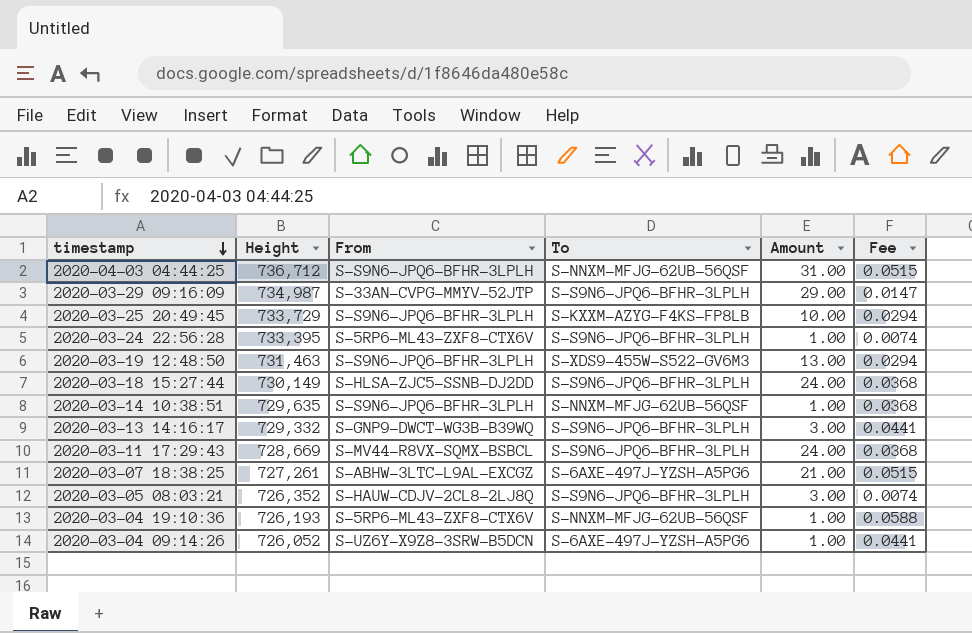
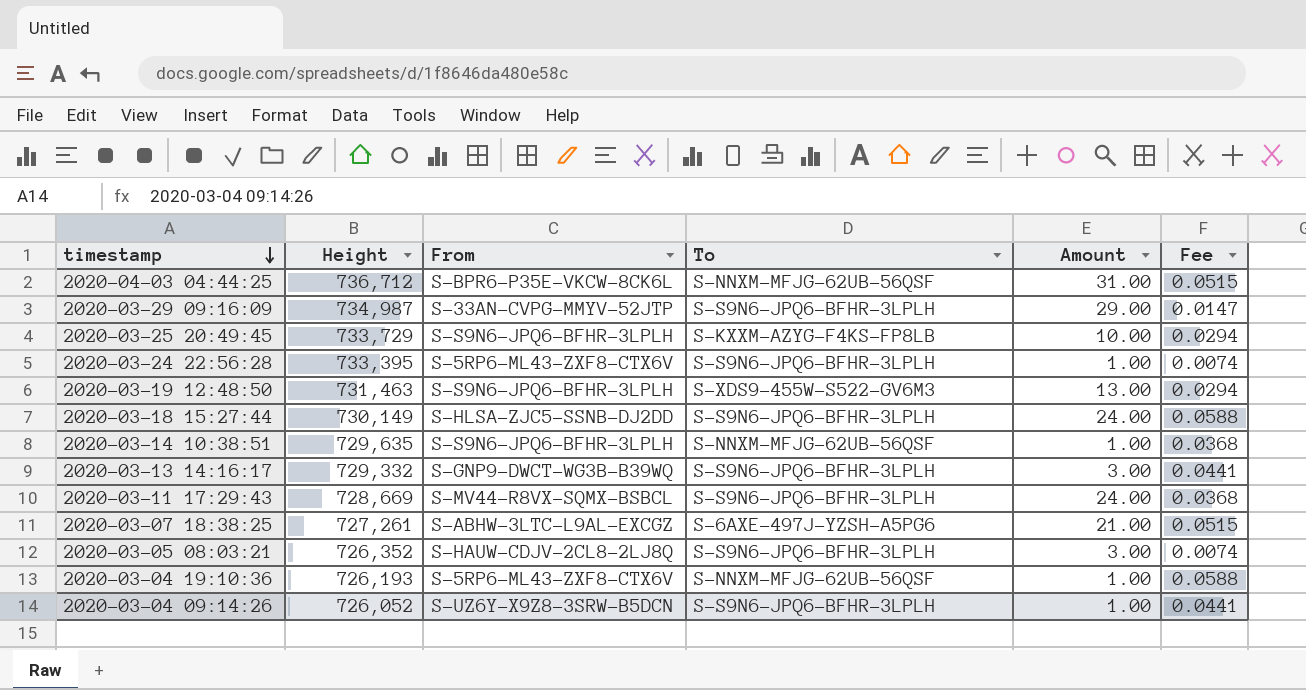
2020-04-03 04:44:25 | From: S-S9N6-JPQ6-BFHR-3LPLH -> S-BPR6-P35E-VKCW-8CK6L
2020-03-18 15:27:44 | Fee: 0.0368 -> 0.0588
2020-03-04 09:14:26 | To: S-6AXE-497J-YZSH-A5PG6 -> S-S9N6-JPQ6-BFHR-3LPLH

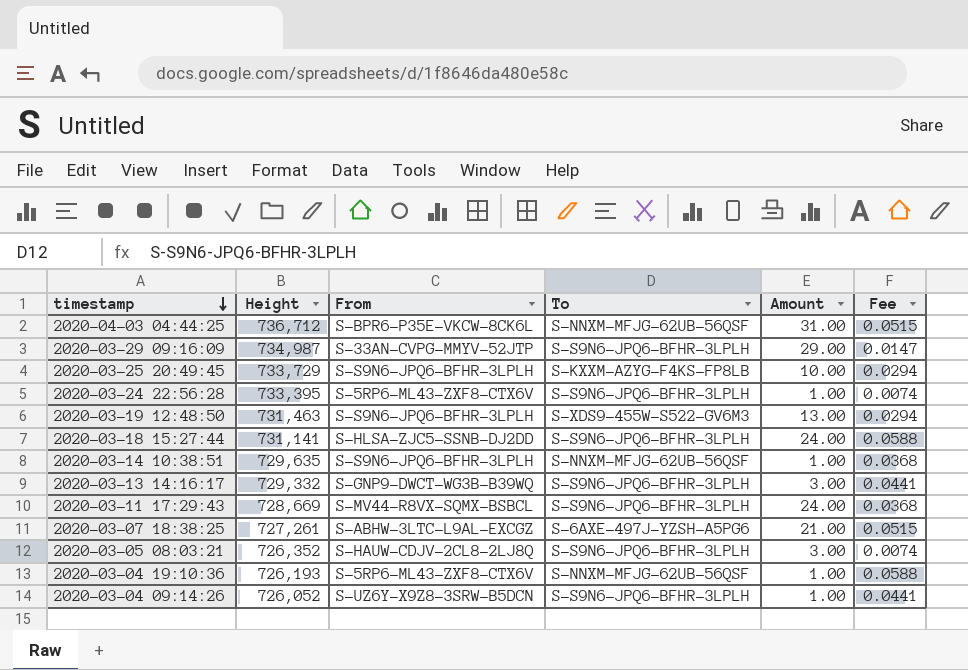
2020-03-18 15:27:44 | Height: 730,149 -> 731,141

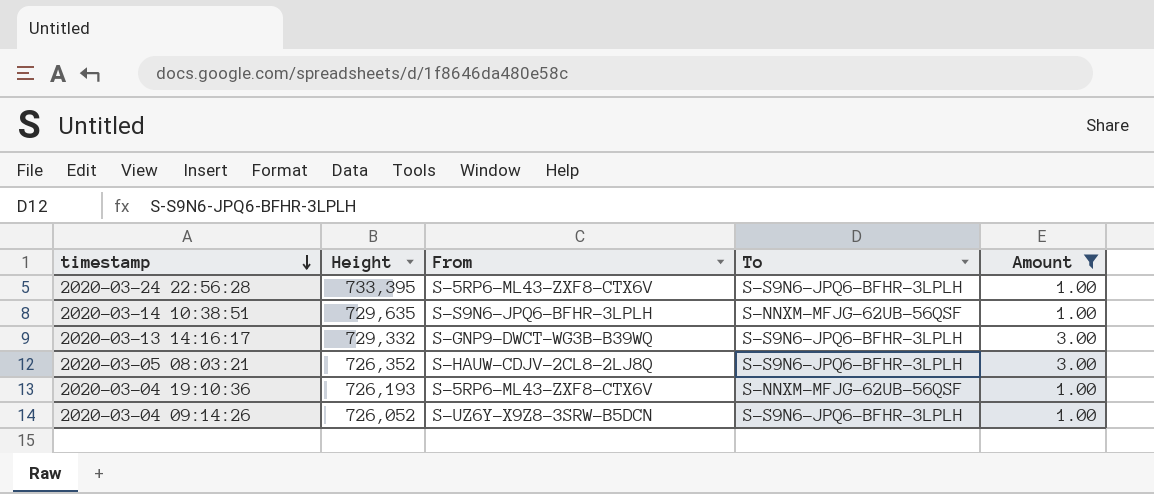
filter: none -> Amount <= 3.00
column Fee | position: 6 -> none

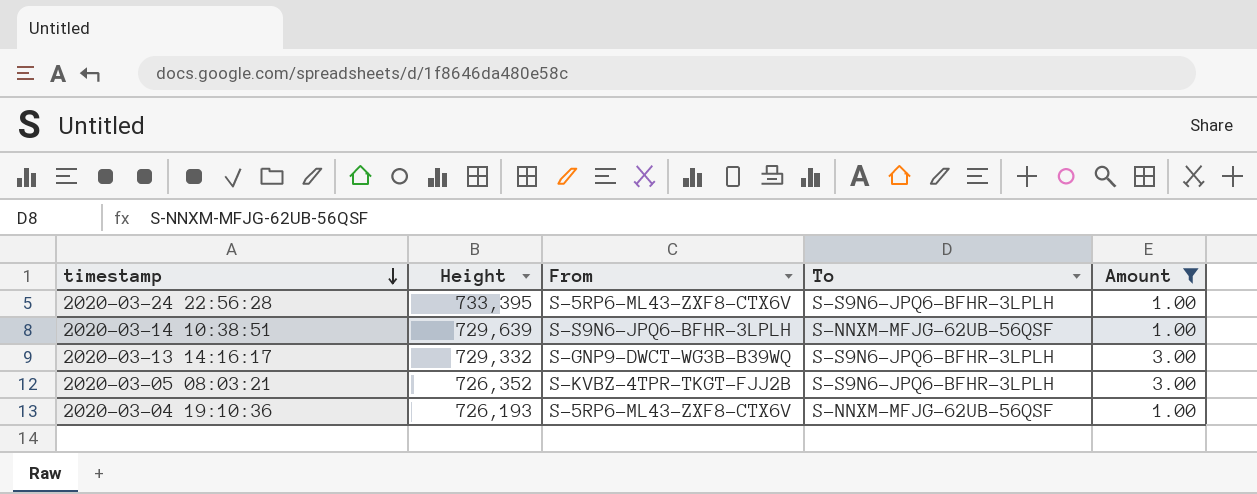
row 2020-03-04 09:14:26: 726,052 | S-UZ6Y-X9Z8-3SRW-B5DCN | S-S9N6-JPQ6-BFHR-3LPLH | 1.00 -> none
2020-03-14 10:38:51 | Height: 729,635 -> 729,639
2020-03-05 08:03:21 | From: S-HAUW-CDJV-2CL8-2LJ8Q -> S-KVBZ-4TPR-TKGT-FJJ2B

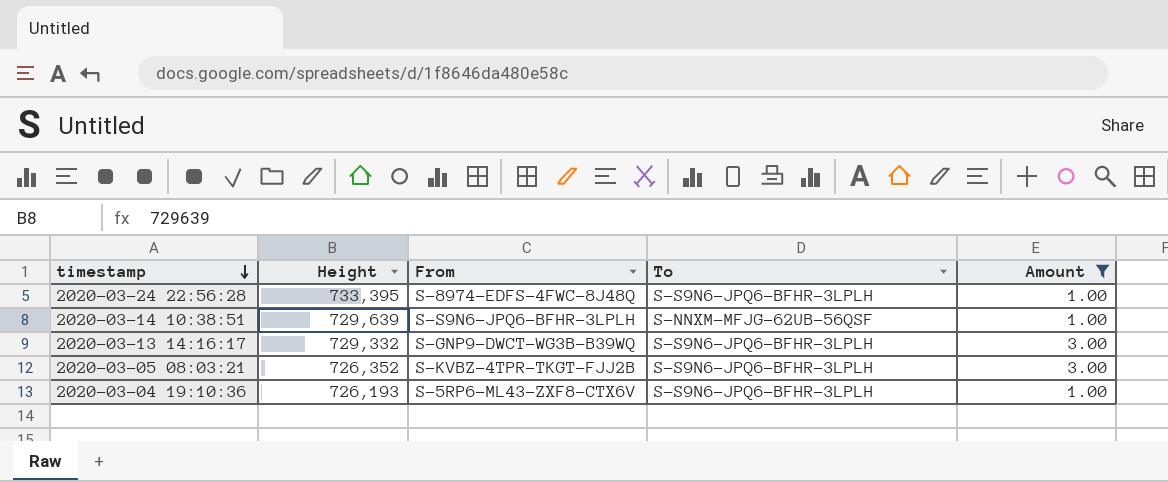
2020-03-24 22:56:28 | From: S-5RP6-ML43-ZXF8-CTX6V -> S-8974-EDFS-4FWC-8J48Q
2020-03-04 19:10:36 | To: S-NNXM-MFJG-62UB-56QSF -> S-S9N6-JPQ6-BFHR-3LPLH

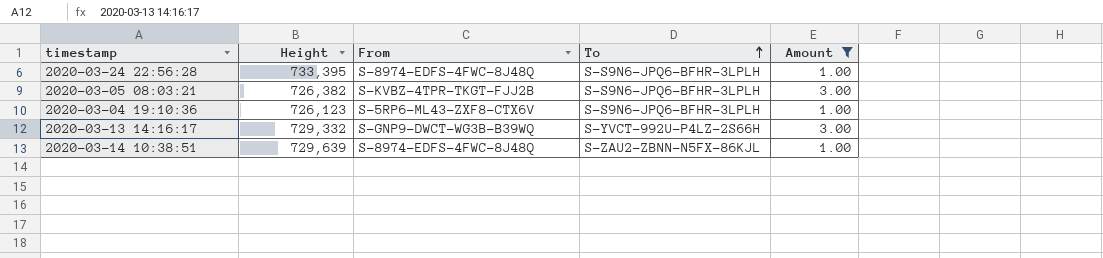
row order: timestamp descending -> To ascending
2020-03-05 08:03:21 | Height: 726,352 -> 726,382
2020-03-04 19:10:36 | Height: 726,193 -> 726,123
2020-03-13 14:16:17 | To: S-S9N6-JPQ6-BFHR-3LPLH -> S-YVCT-992U-P4LZ-2S66H
2020-03-14 10:38:51 | From: S-S9N6-JPQ6-BFHR-3LPLH -> S-8974-EDFS-4FWC-8J48Q
2020-03-14 10:38:51 | To: S-NNXM-MFJG-62UB-56QSF -> S-ZAU2-ZBNN-N5FX-86KJL

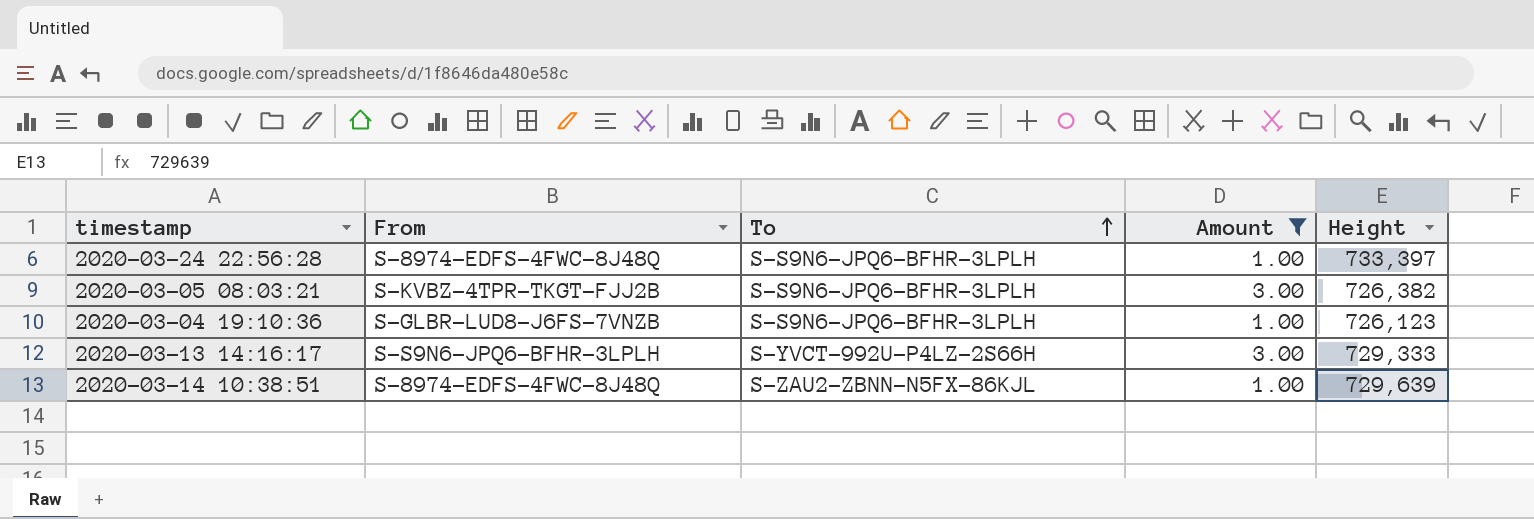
column Height | position: 2 -> 5
2020-03-24 22:56:28 | Height: 733,395 -> 733,397
2020-03-04 19:10:36 | From: S-5RP6-ML43-ZXF8-CTX6V -> S-GLBR-LUD8-J6FS-7VNZB
2020-03-13 14:16:17 | From: S-GNP9-DWCT-WG3B-B39WQ -> S-S9N6-JPQ6-BFHR-3LPLH
2020-03-13 14:16:17 | Height: 729,332 -> 729,333

